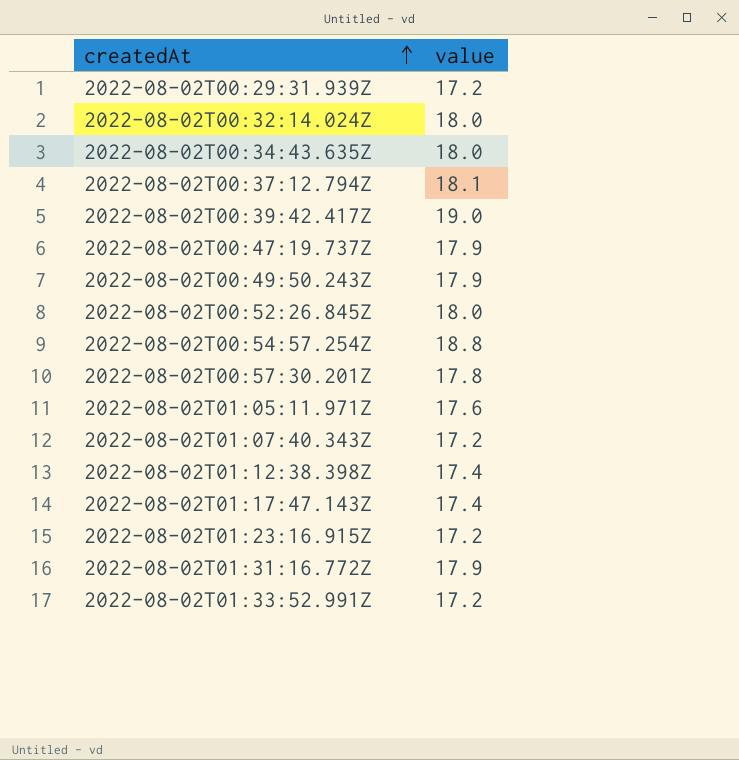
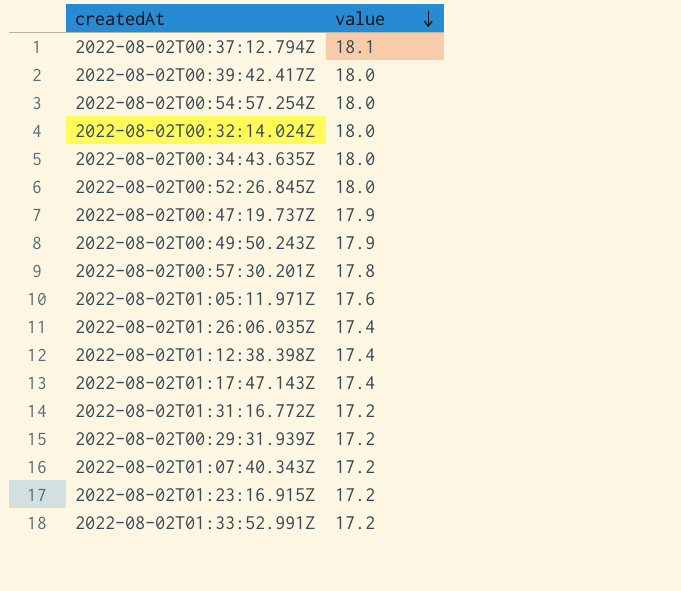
row order: createdAt ascending -> value descending
2022-08-02T00:39:42.417Z | value: 19.0 -> 18.0
2022-08-02T00:54:57.254Z | value: 18.8 -> 18.0
row 2022-08-02T01:26:06.035Z: none -> 17.4
2022-08-02T01:31:16.772Z | value: 17.9 -> 17.2

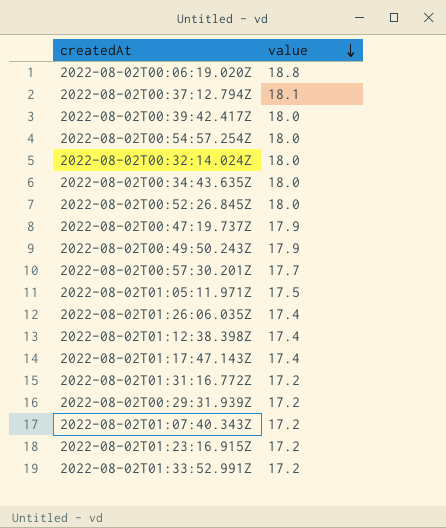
row 2022-08-02T00:06:19.020Z: none -> 18.8
2022-08-02T00:57:30.201Z | value: 17.8 -> 17.7
2022-08-02T01:05:11.971Z | value: 17.6 -> 17.5

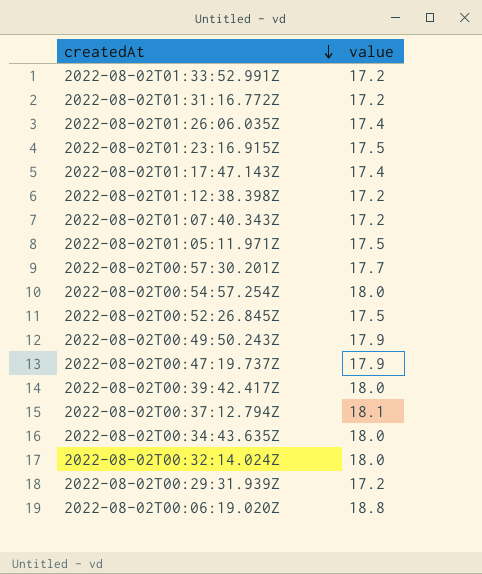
row order: value descending -> createdAt descending
2022-08-02T01:23:16.915Z | value: 17.2 -> 17.5
2022-08-02T01:12:38.398Z | value: 17.4 -> 17.2
2022-08-02T00:52:26.845Z | value: 18.0 -> 17.5

